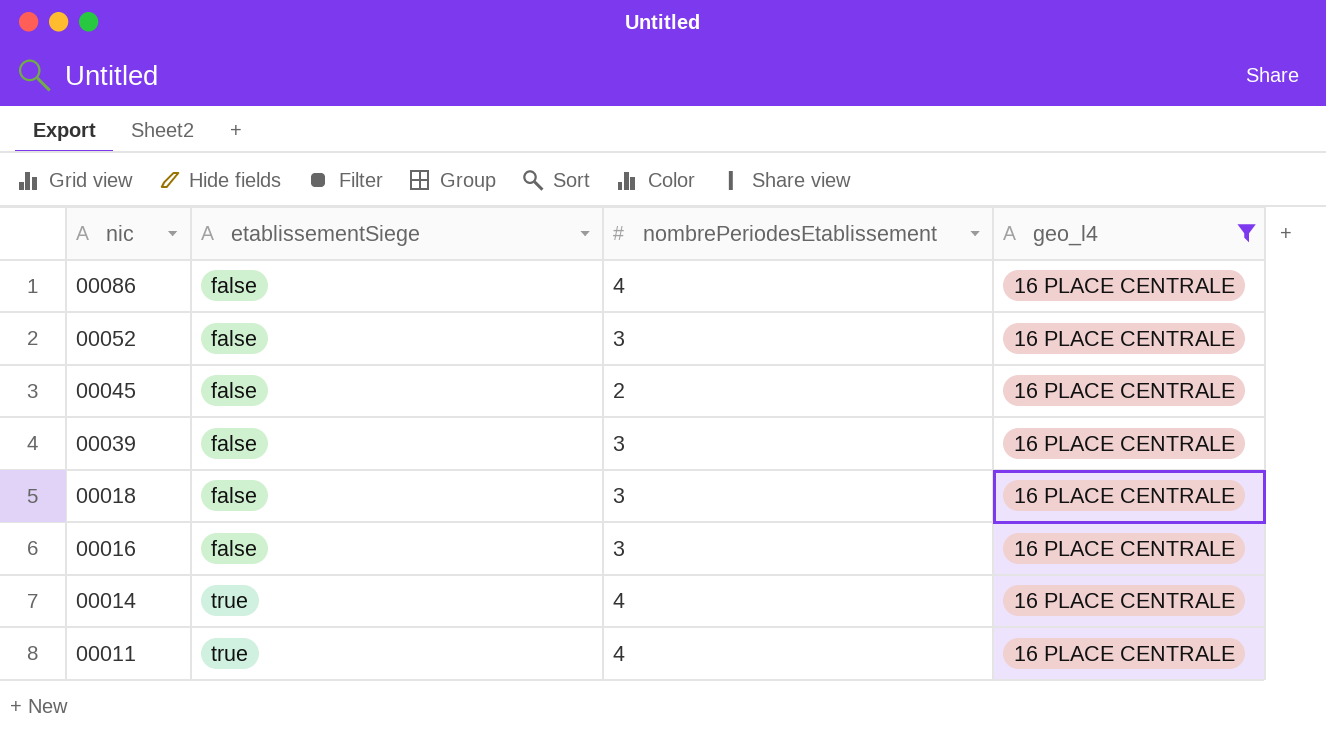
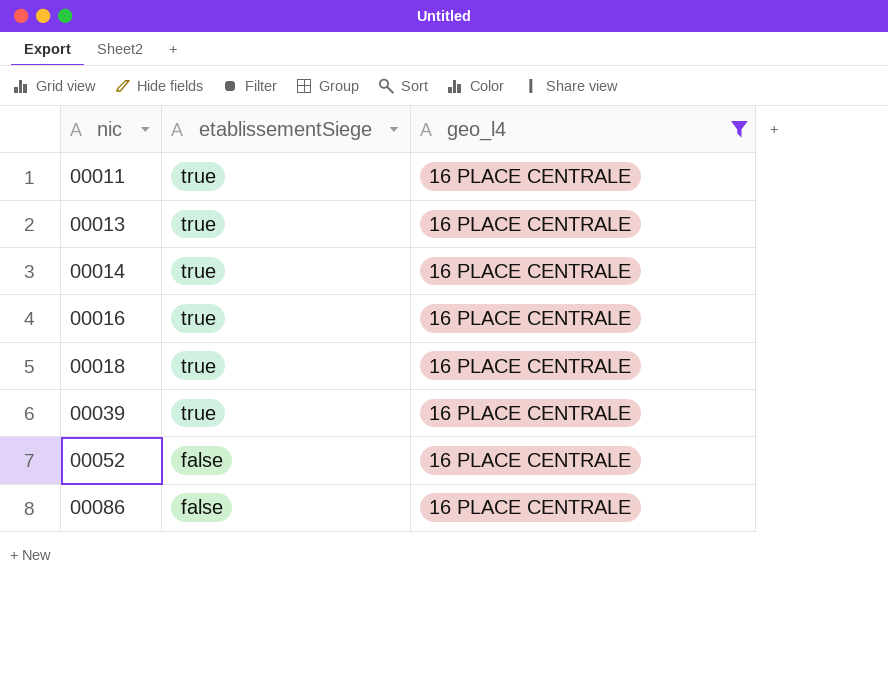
row order: nic descending -> nic ascending
column nombrePeriodesEtablissement | position: 3 -> none
row 00045: false | 2 | 16 PLACE CENTRALE -> none
row 00013: none -> true | 16 PLACE CENTRALE
00016 | etablissementSiege: false -> true
00018 | etablissementSiege: false -> true
00039 | etablissementSiege: false -> true

